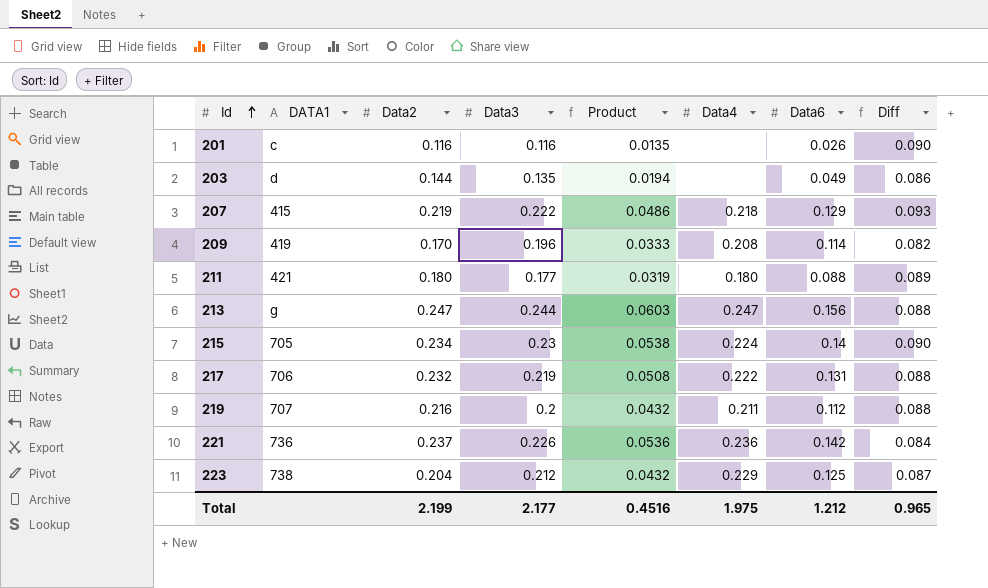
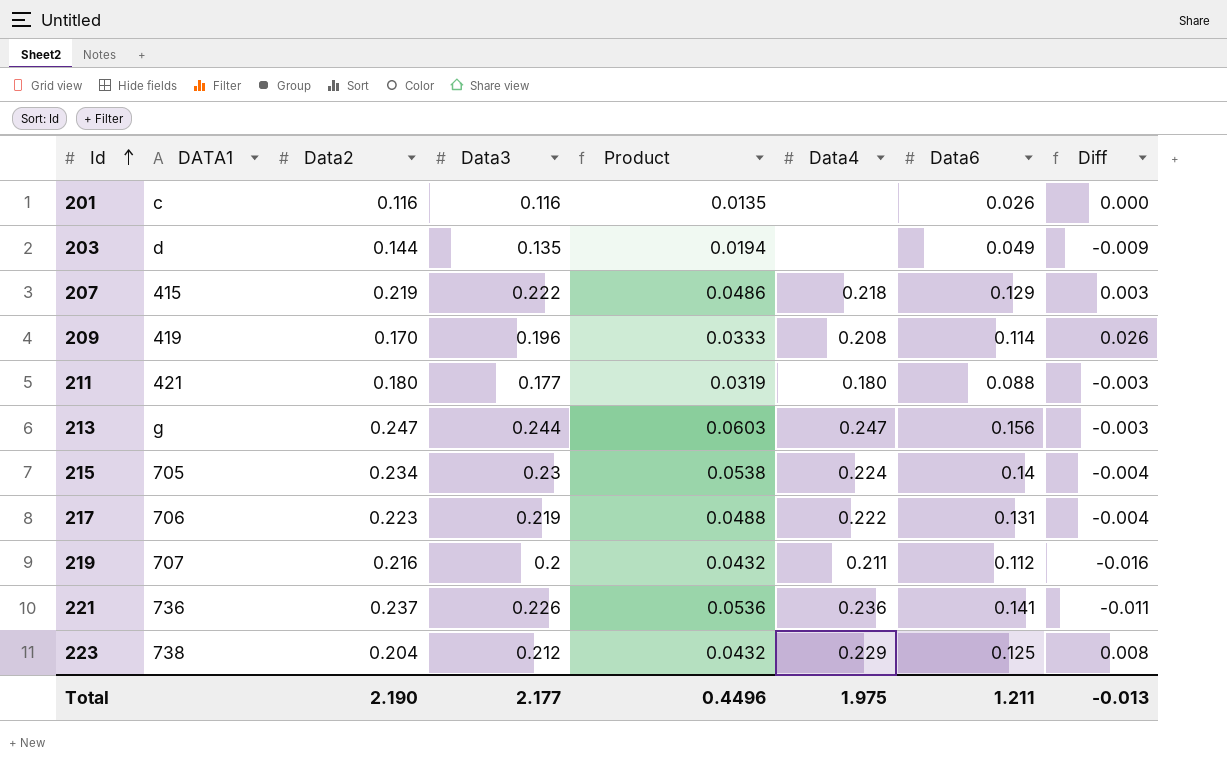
column Diff | formula: [Data3] - [Data6] -> [Data3] - [Data2]
217 | Data2: 0.232 -> 0.223
217 | Product: 0.0508 -> 0.0488
221 | Data6: 0.142 -> 0.141
Total | Data2: 2.199 -> 2.190
Total | Product: 0.4516 -> 0.4496
Total | Data6: 1.212 -> 1.211
Total | Diff: 0.965 -> -0.013

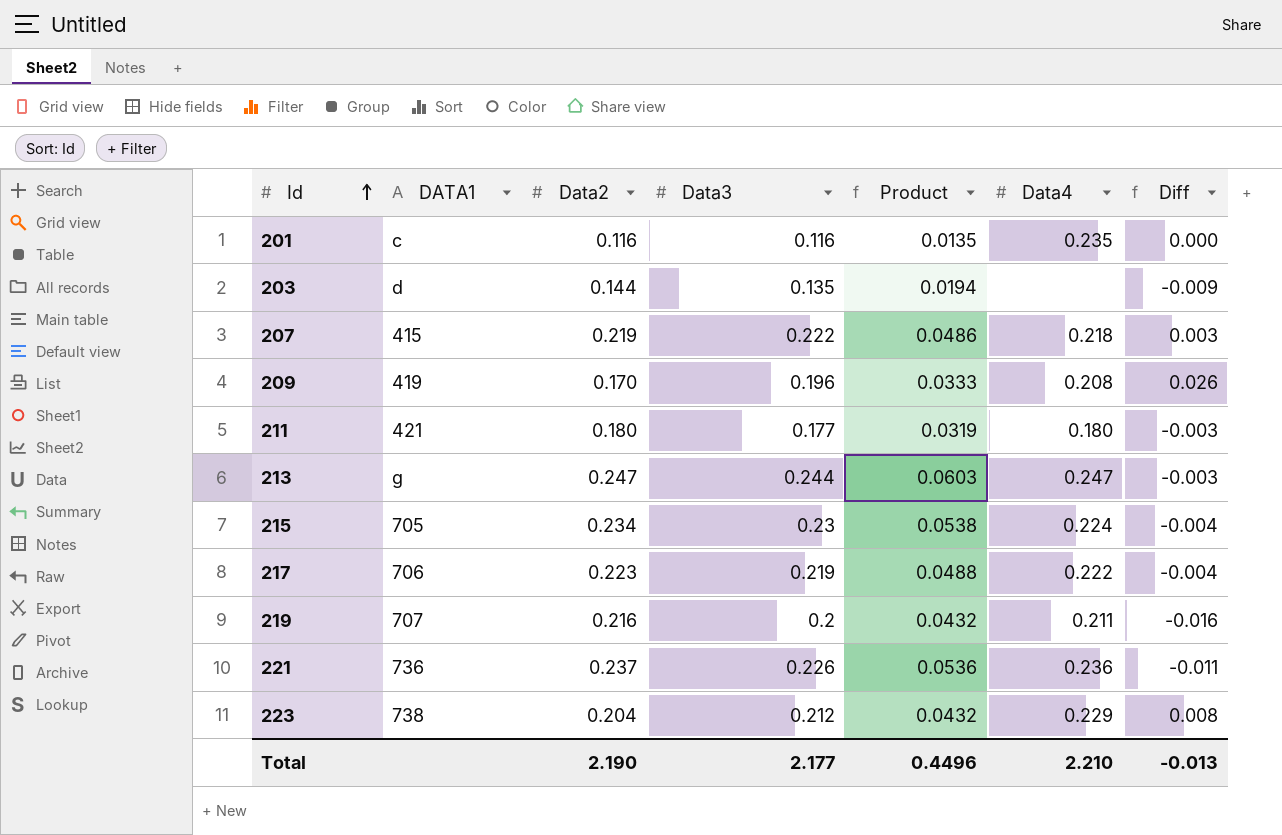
column Data6 | position: 7 -> none
201 | Data4: none -> 0.235
Total | Data4: 1.975 -> 2.210

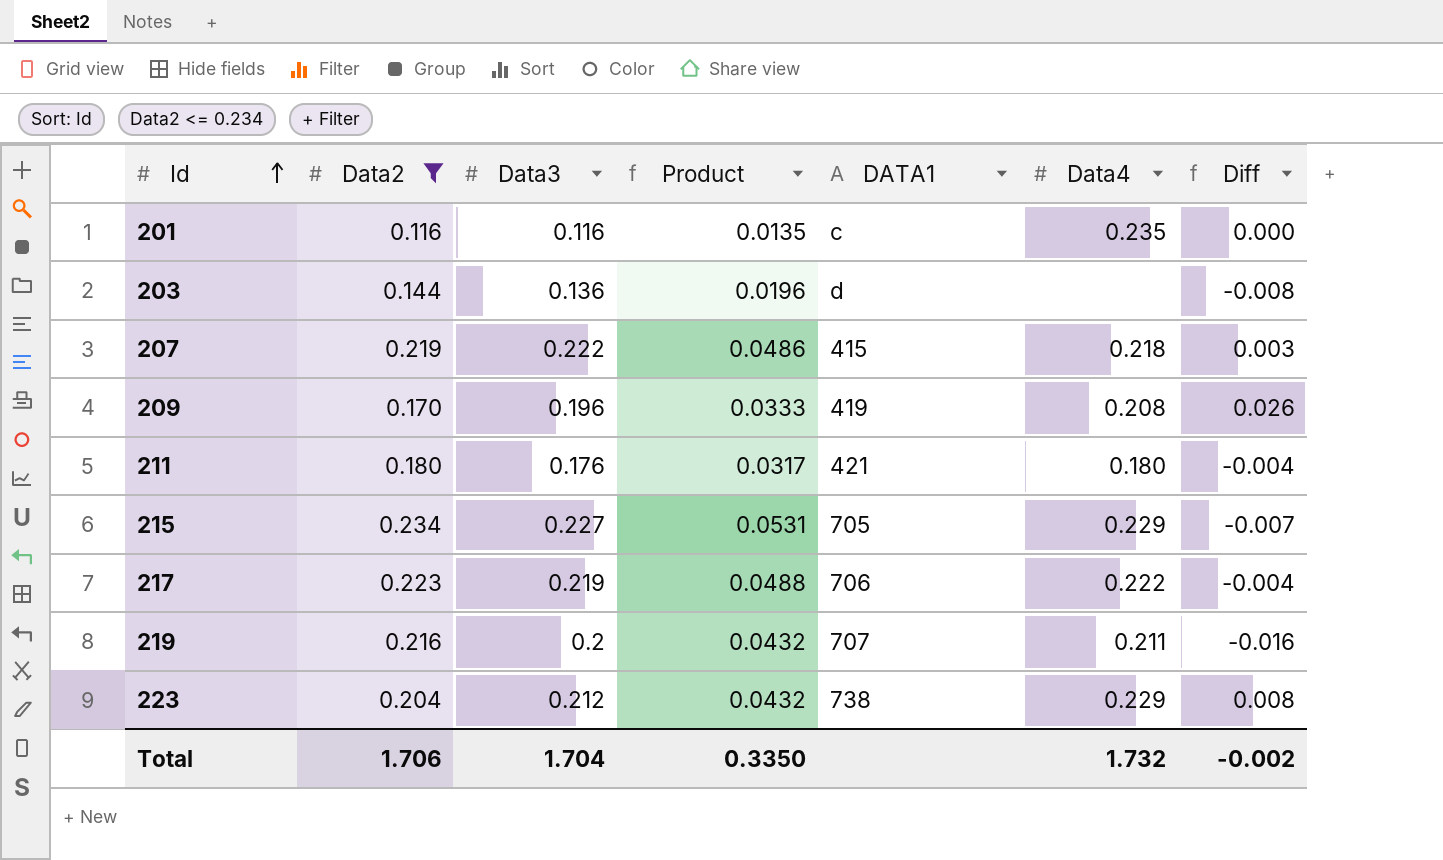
filter: none -> Data2 <= 0.234
column DATA1 | position: 2 -> 5
203 | Data3: 0.135 -> 0.136
203 | Product: 0.0194 -> 0.0196
203 | Diff: -0.009 -> -0.008
211 | Data3: 0.177 -> 0.176
211 | Product: 0.0319 -> 0.0317
211 | Diff: -0.003 -> -0.004
215 | Data3: 0.23 -> 0.227
215 | Product: 0.0538 -> 0.0531
215 | Data4: 0.224 -> 0.229
215 | Diff: -0.004 -> -0.007
Total | Data2: 2.190 -> 1.706
Total | Data3: 2.177 -> 1.704
Total | Product: 0.4496 -> 0.3350
Total | Data4: 2.210 -> 1.732
Total | Diff: -0.013 -> -0.002

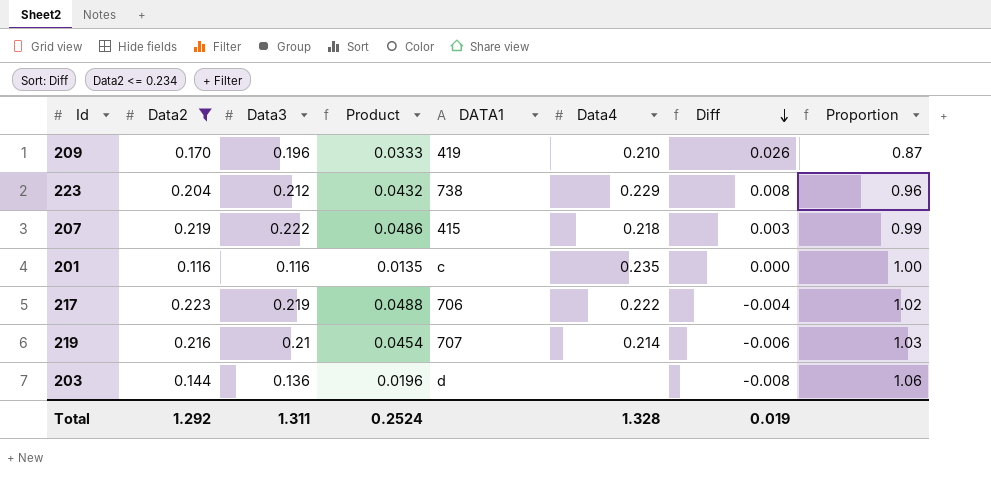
row order: Id ascending -> Diff descending
column Proportion | formula: none -> [Data2] / [Data3]
row 211: 0.180 | 0.176 | 0.0317 | 421 | 0.180 | -0.004 -> none
row 215: 0.234 | 0.227 | 0.0531 | 705 | 0.229 | -0.007 -> none
209 | Data4: 0.208 -> 0.210
219 | Data3: 0.2 -> 0.21
219 | Product: 0.0432 -> 0.0454
219 | Data4: 0.211 -> 0.214
219 | Diff: -0.016 -> -0.006
Total | Data2: 1.706 -> 1.292
Total | Data3: 1.704 -> 1.311
Total | Product: 0.3350 -> 0.2524
Total | Data4: 1.732 -> 1.328
Total | Diff: -0.002 -> 0.019

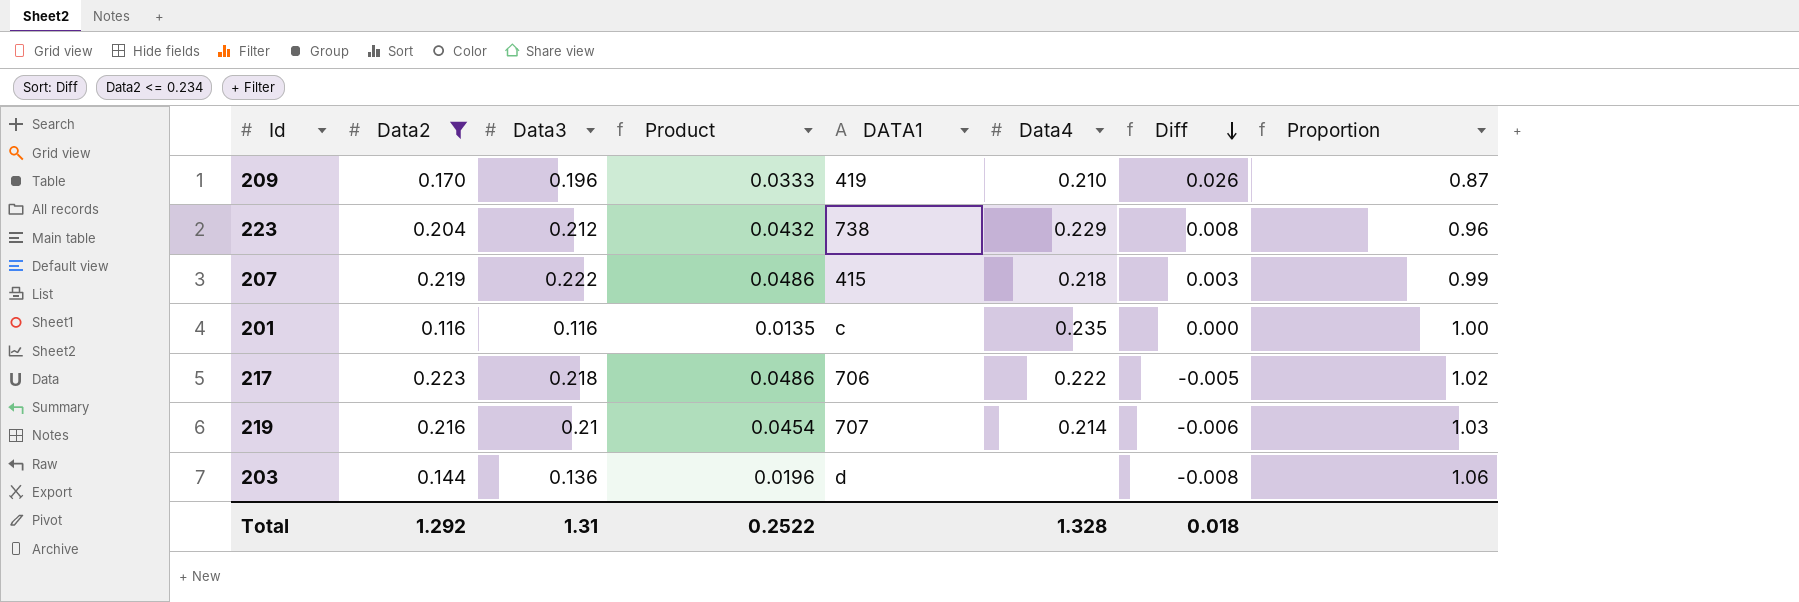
217 | Data3: 0.219 -> 0.218
217 | Product: 0.0488 -> 0.0486
217 | Diff: -0.004 -> -0.005
Total | Data3: 1.311 -> 1.31
Total | Product: 0.2524 -> 0.2522
Total | Diff: 0.019 -> 0.018

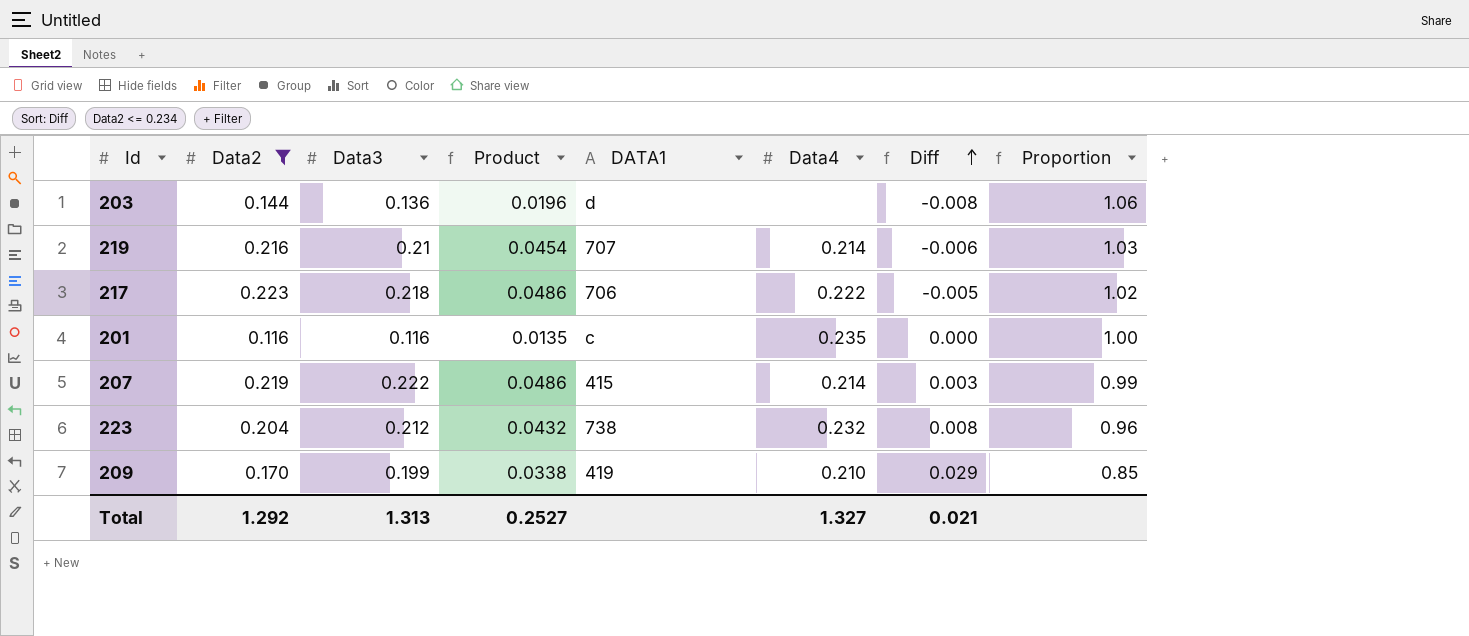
row order: Diff descending -> Diff ascending
207 | Data4: 0.218 -> 0.214
223 | Data4: 0.229 -> 0.232
209 | Data3: 0.196 -> 0.199
209 | Product: 0.0333 -> 0.0338
209 | Diff: 0.026 -> 0.029
209 | Proportion: 0.87 -> 0.85
Total | Data3: 1.31 -> 1.313
Total | Product: 0.2522 -> 0.2527
Total | Data4: 1.328 -> 1.327
Total | Diff: 0.018 -> 0.021

